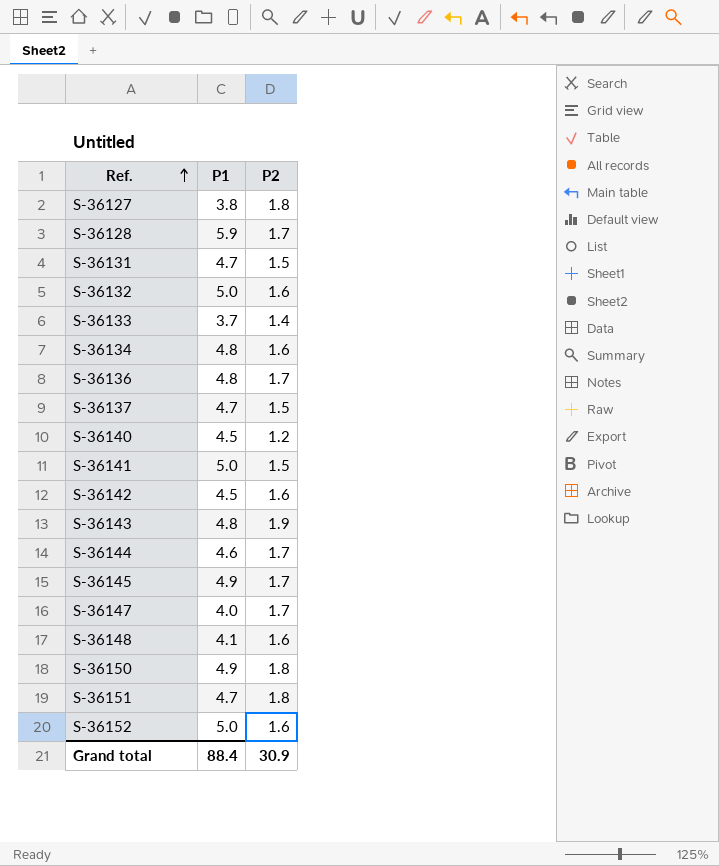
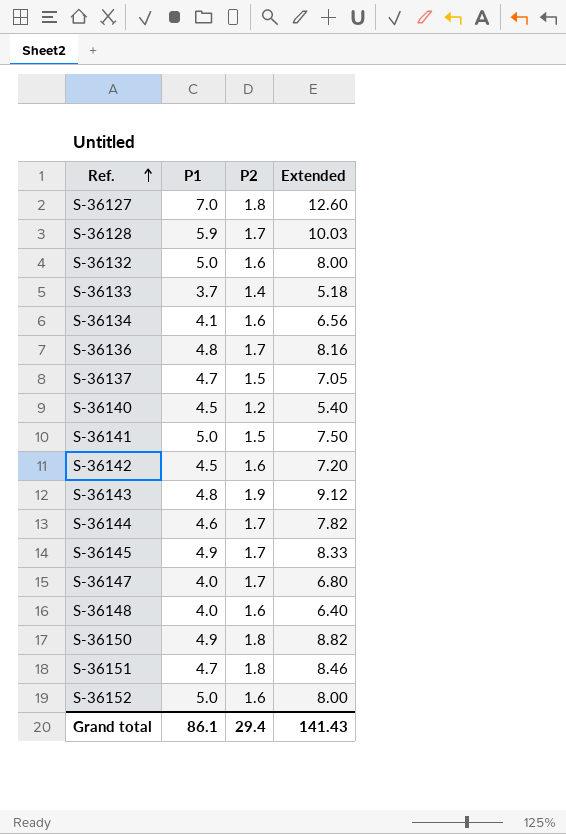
column Extended | formula: none -> [P1] * [P2]
row S-36131: 4.7 | 1.5 -> none
S-36127 | P1: 3.8 -> 7.0
S-36134 | P1: 4.8 -> 4.1
S-36148 | P1: 4.1 -> 4.0
Grand total | P1: 88.4 -> 86.1
Grand total | P2: 30.9 -> 29.4

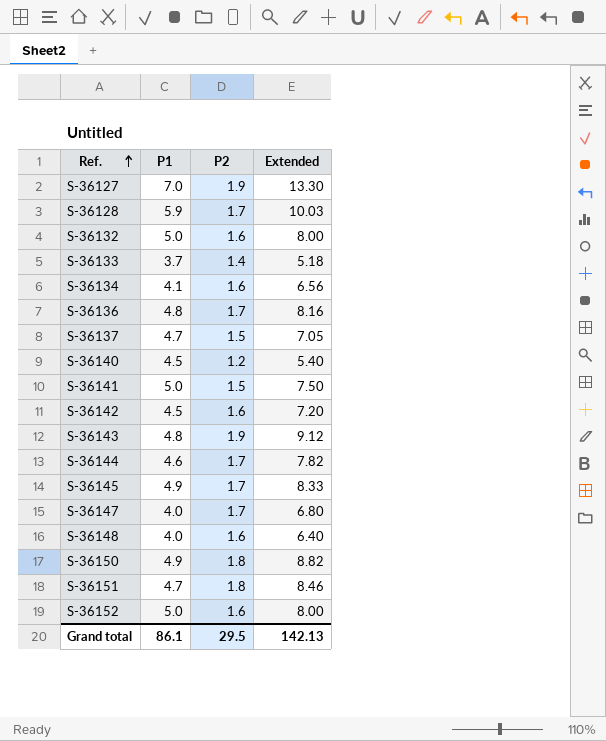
S-36127 | P2: 1.8 -> 1.9
S-36127 | Extended: 12.60 -> 13.30
Grand total | P2: 29.4 -> 29.5
Grand total | Extended: 141.43 -> 142.13

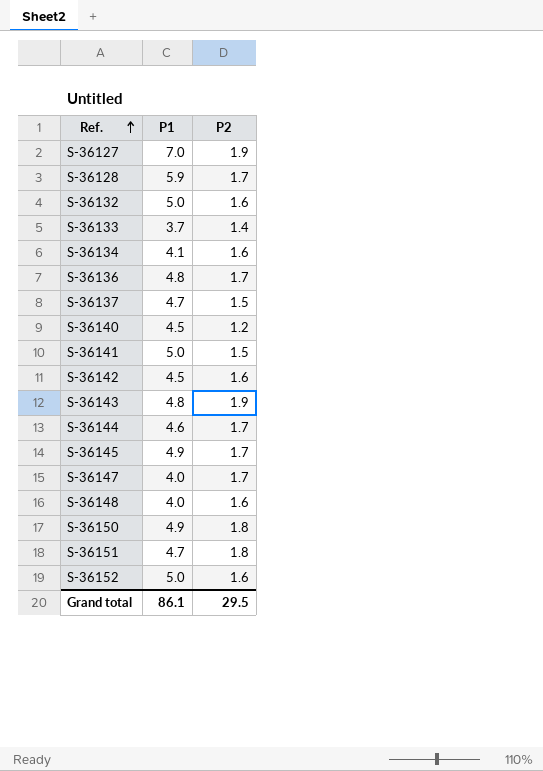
column Extended | formula: [P1] * [P2] -> none

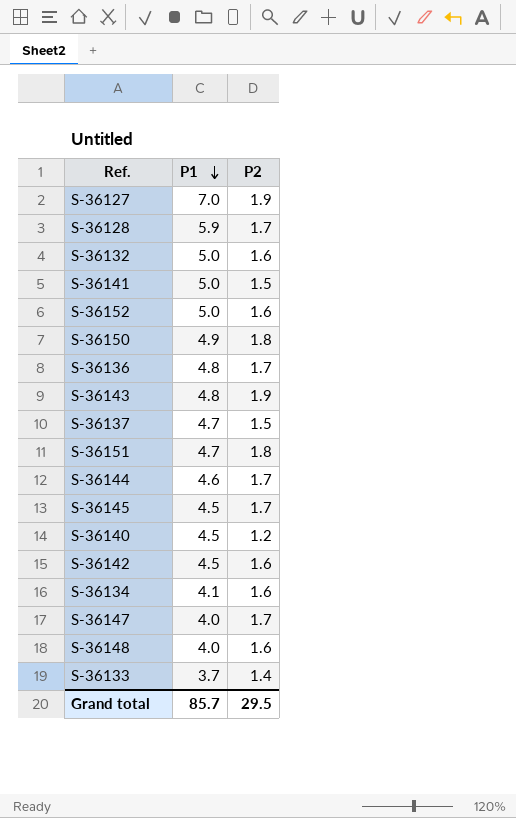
row order: Ref. ascending -> P1 descending
S-36145 | P1: 4.9 -> 4.5
Grand total | P1: 86.1 -> 85.7

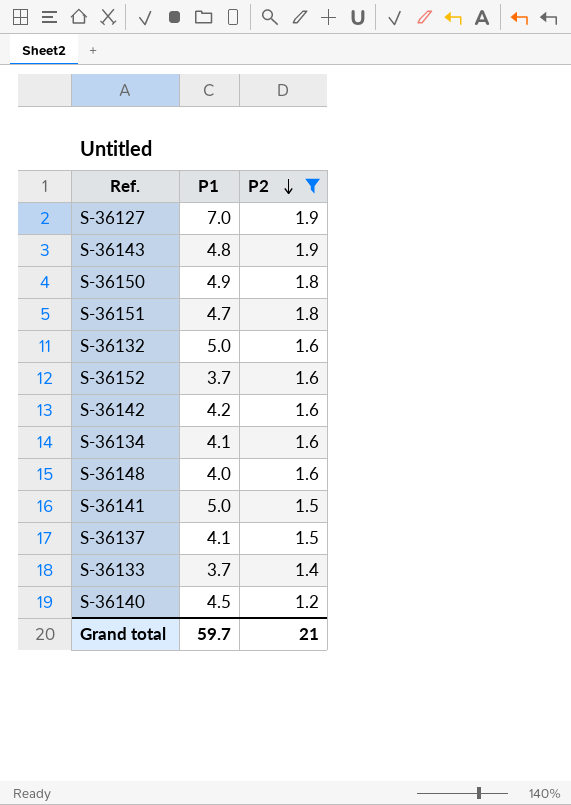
filter: none -> P2 != 1.7
row order: P1 descending -> P2 descending
S-36152 | P1: 5.0 -> 3.7
S-36142 | P1: 4.5 -> 4.2
S-36137 | P1: 4.7 -> 4.1
Grand total | P1: 85.7 -> 59.7
Grand total | P2: 29.5 -> 21

